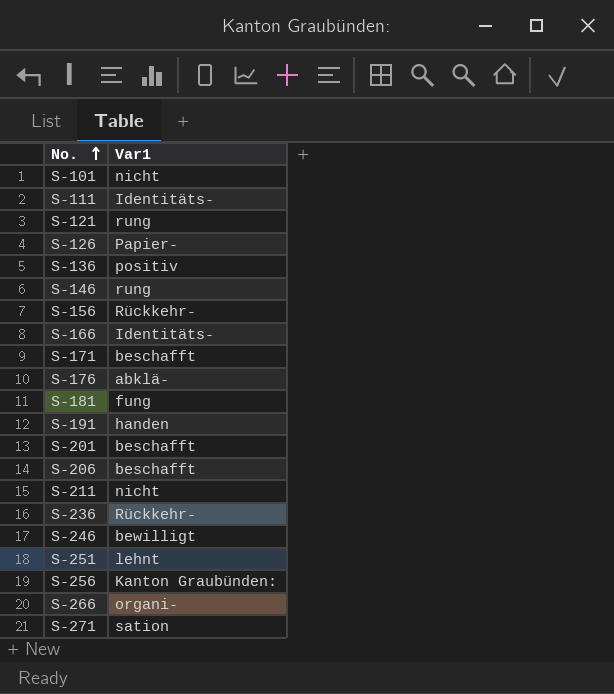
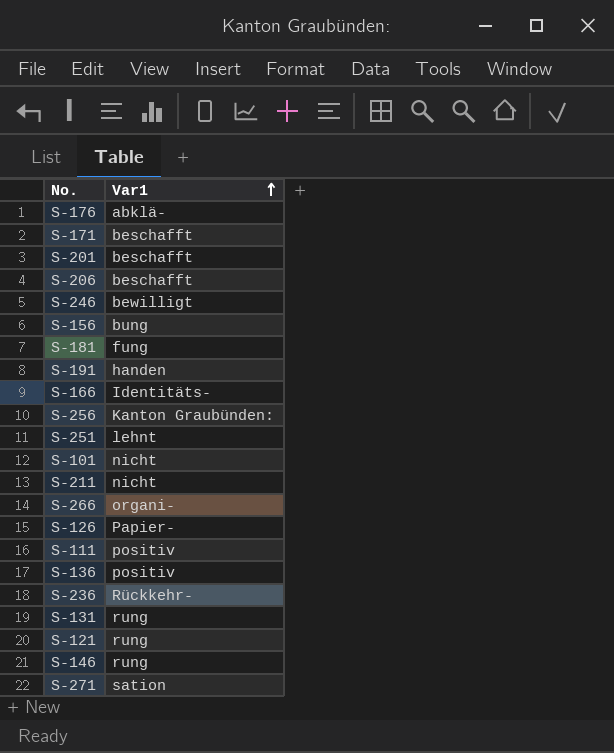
row order: No. ascending -> Var1 ascending
S-156 | Var1: Rückkehr- -> bung
S-111 | Var1: Identitäts- -> positiv
row S-131: none -> rung

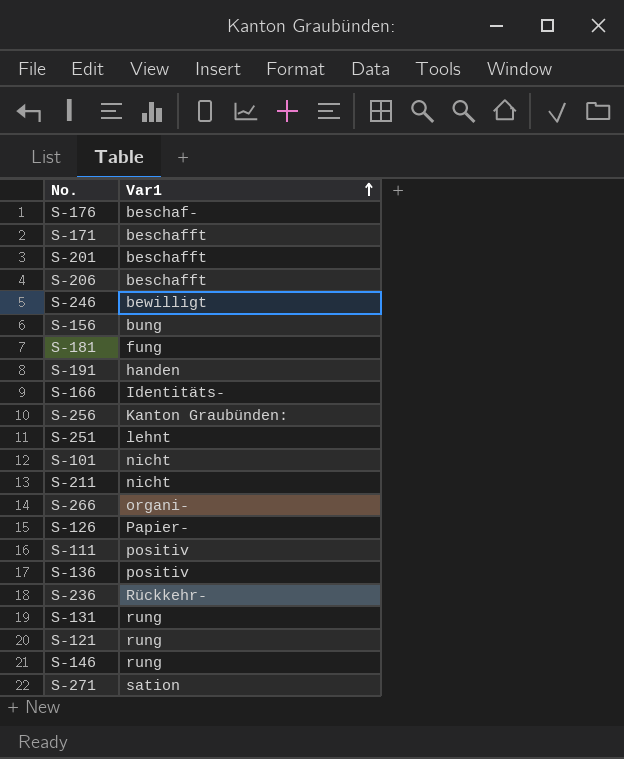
S-176 | Var1: abklä- -> beschaf-

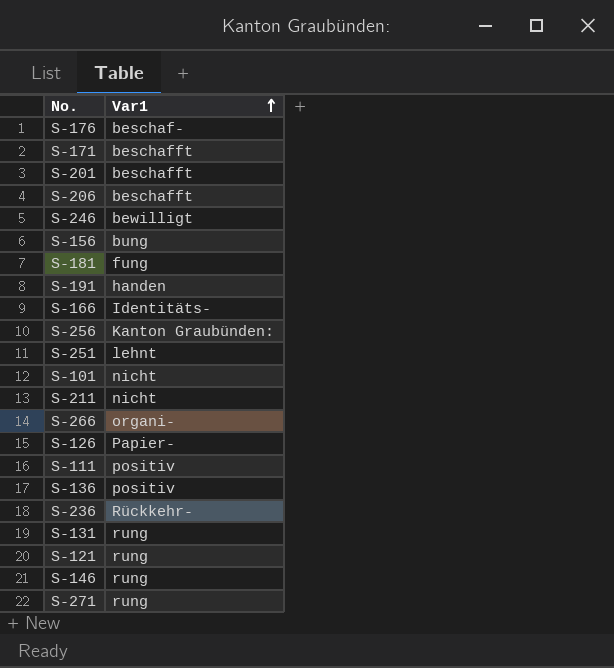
S-271 | Var1: sation -> rung

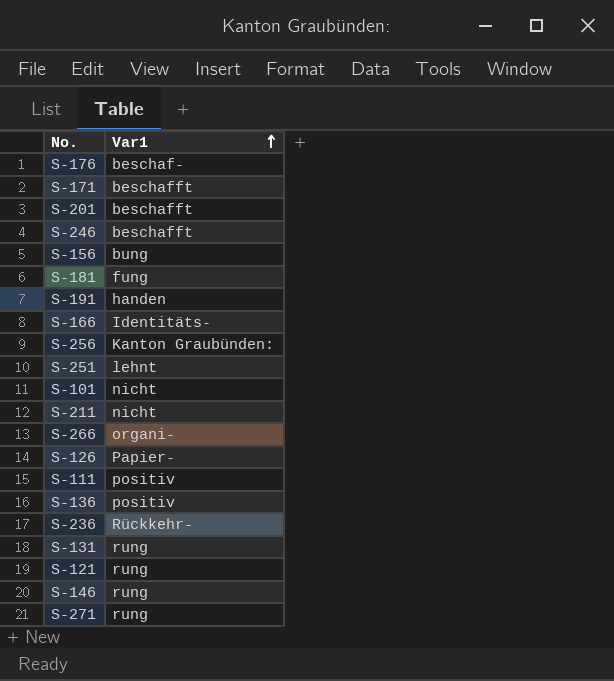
row S-206: beschafft -> none
S-246 | Var1: bewilligt -> beschafft

